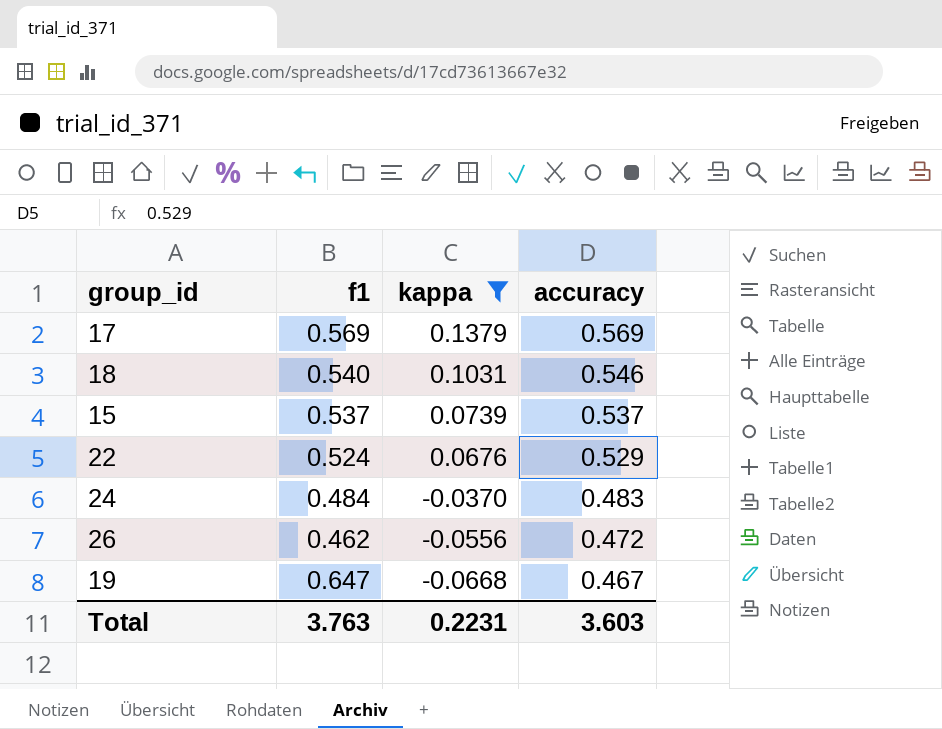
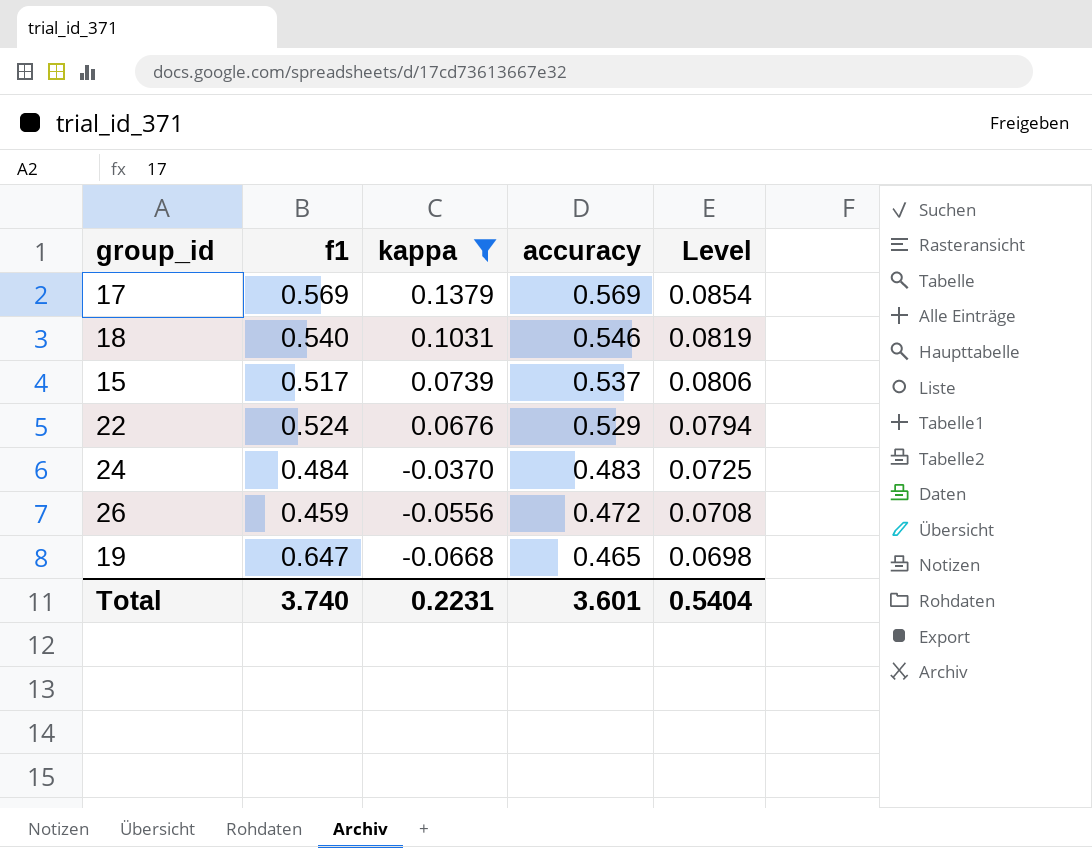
column Level | formula: none -> [accuracy] * 0.15
15 | f1: 0.537 -> 0.517
26 | f1: 0.462 -> 0.459
19 | accuracy: 0.467 -> 0.465
Total | f1: 3.763 -> 3.740
Total | accuracy: 3.603 -> 3.601

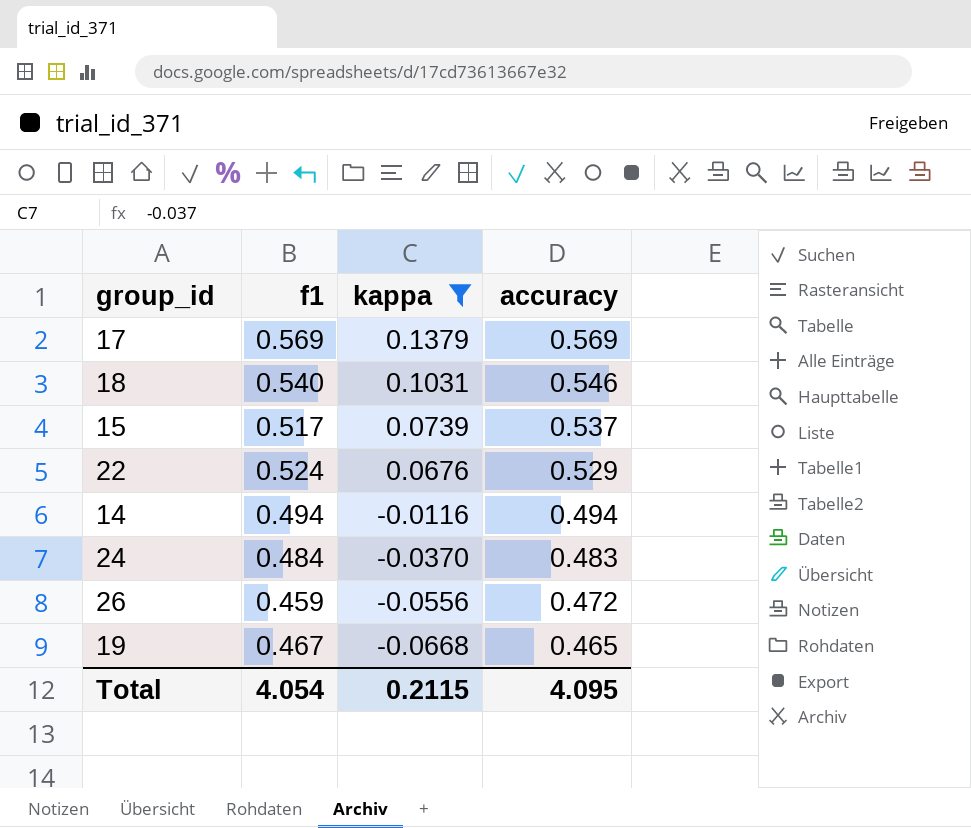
column Level | formula: [accuracy] * 0.15 -> none
row 14: none -> 0.494 | -0.0116 | 0.494
19 | f1: 0.647 -> 0.467
Total | f1: 3.740 -> 4.054
Total | kappa: 0.2231 -> 0.2115
Total | accuracy: 3.601 -> 4.095

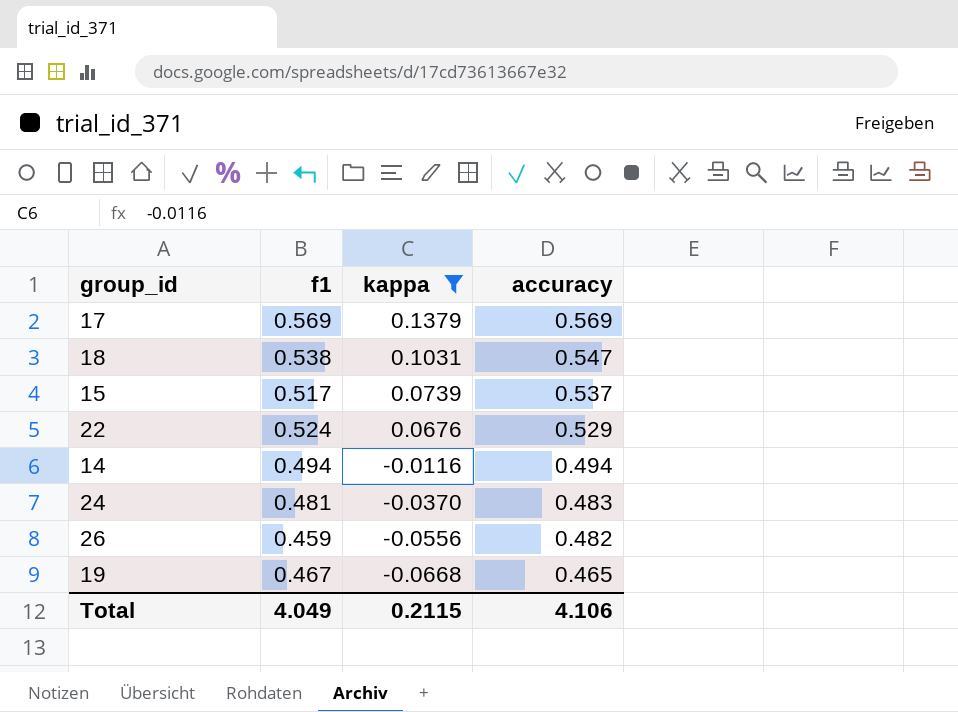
18 | f1: 0.540 -> 0.538
18 | accuracy: 0.546 -> 0.547
24 | f1: 0.484 -> 0.481
26 | accuracy: 0.472 -> 0.482
Total | f1: 4.054 -> 4.049
Total | accuracy: 4.095 -> 4.106

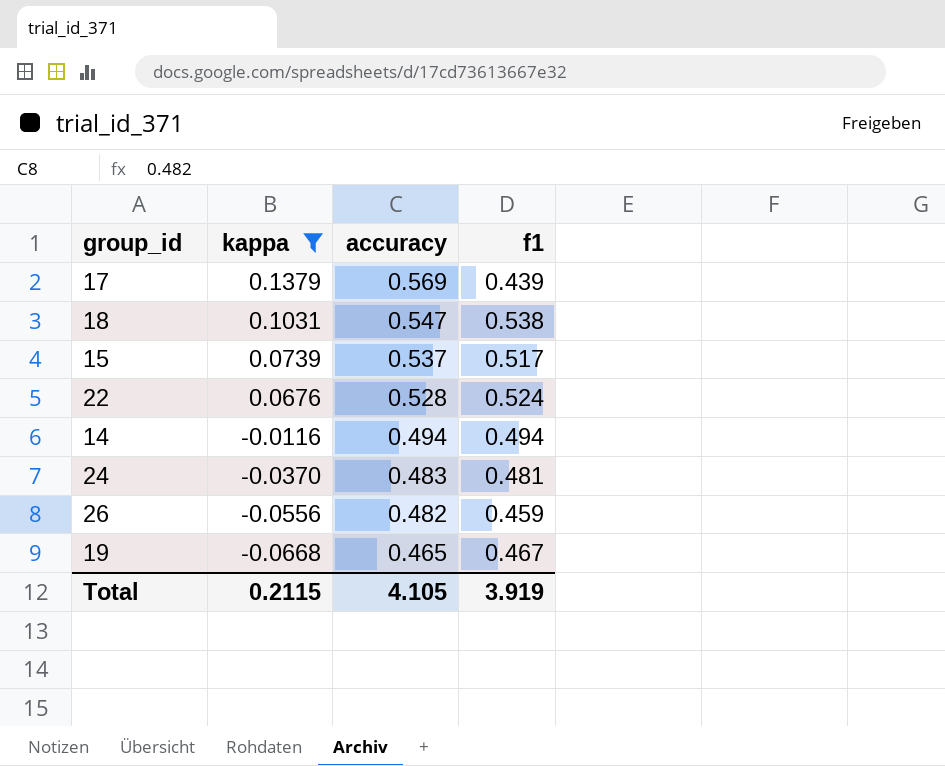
column f1 | position: 2 -> 4
17 | f1: 0.569 -> 0.439
22 | accuracy: 0.529 -> 0.528
Total | accuracy: 4.106 -> 4.105
Total | f1: 4.049 -> 3.919

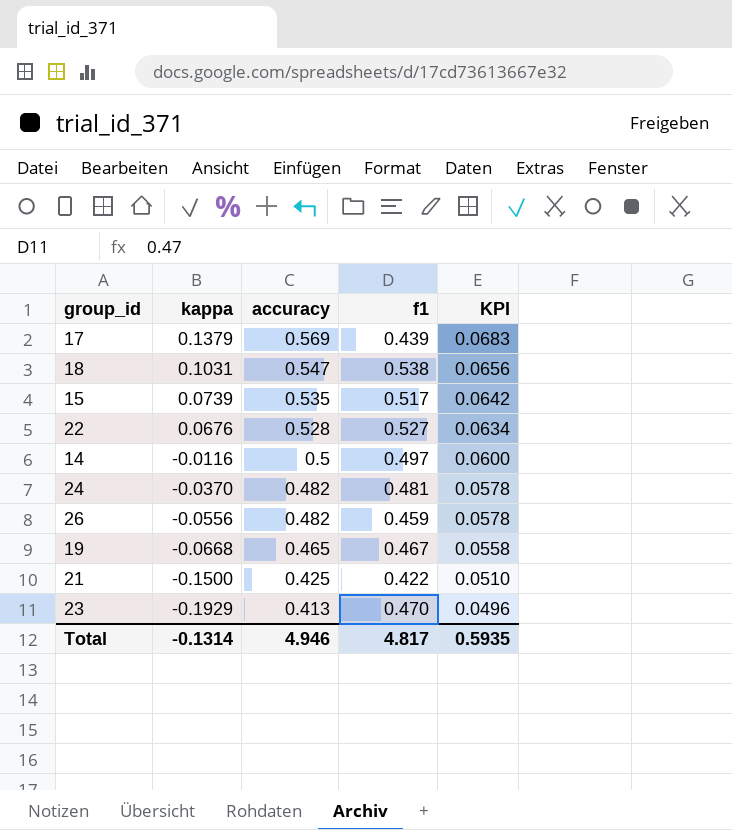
filter: kappa >= -0.0668 -> none
column KPI | formula: none -> [accuracy] * 0.12
15 | accuracy: 0.537 -> 0.535
22 | f1: 0.524 -> 0.527
14 | accuracy: 0.494 -> 0.5
14 | f1: 0.494 -> 0.497
24 | accuracy: 0.483 -> 0.482
Total | kappa: 0.2115 -> -0.1314
Total | accuracy: 4.105 -> 4.946
Total | f1: 3.919 -> 4.817

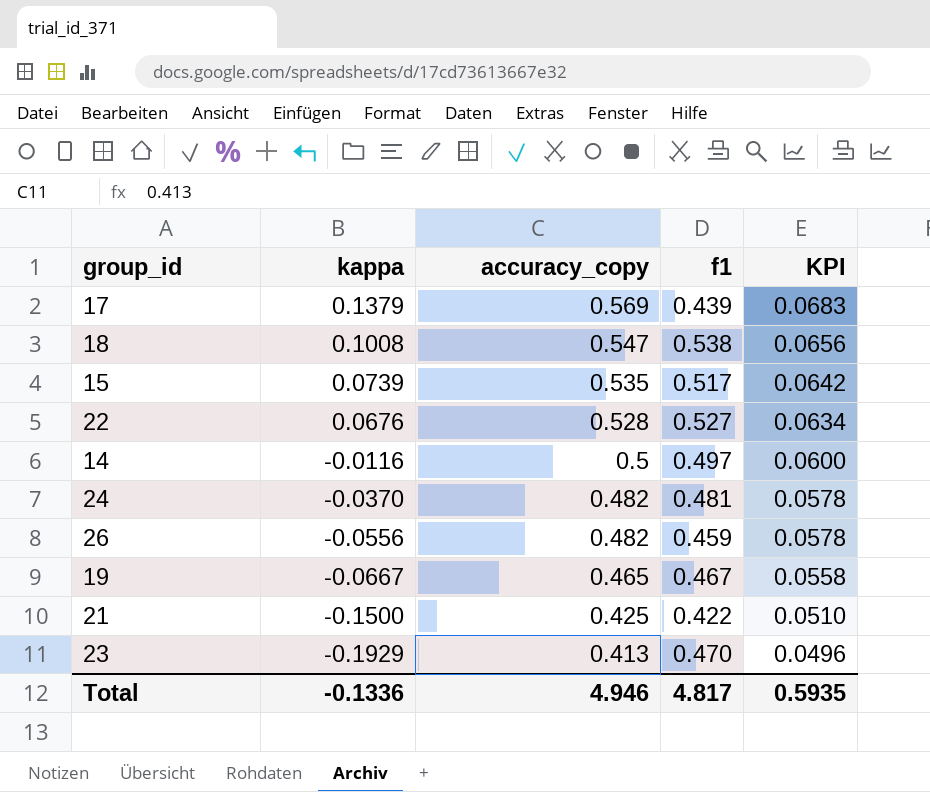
column name: accuracy -> accuracy_copy
18 | kappa: 0.1031 -> 0.1008
19 | kappa: -0.0668 -> -0.0667
Total | kappa: -0.1314 -> -0.1336

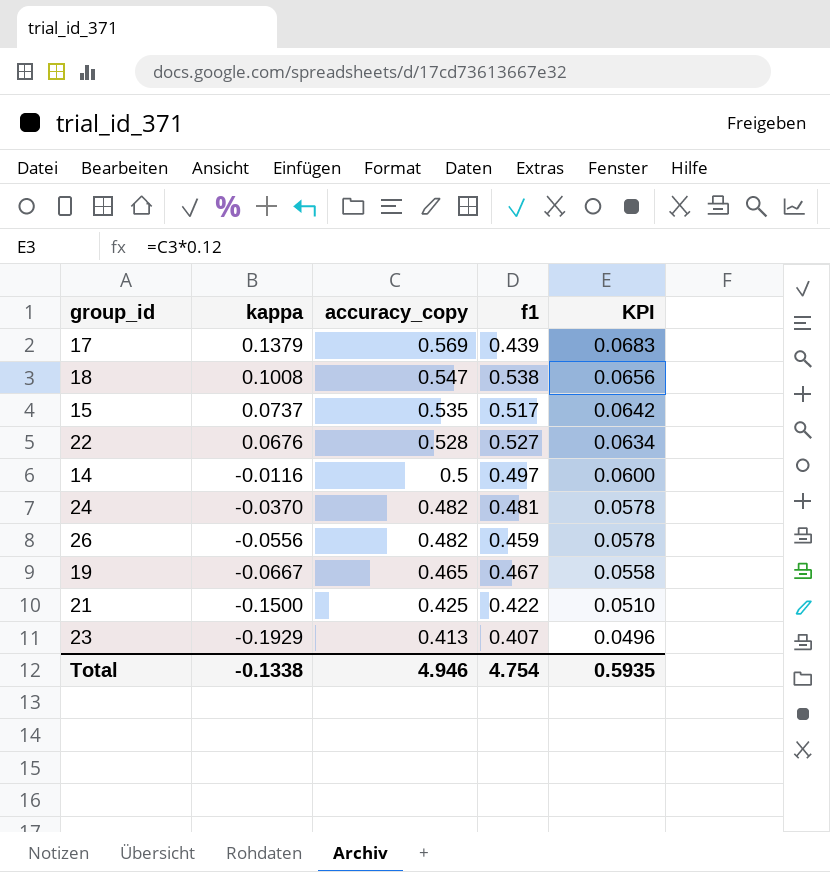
15 | kappa: 0.0739 -> 0.0737
23 | f1: 0.470 -> 0.407
Total | kappa: -0.1336 -> -0.1338
Total | f1: 4.817 -> 4.754

